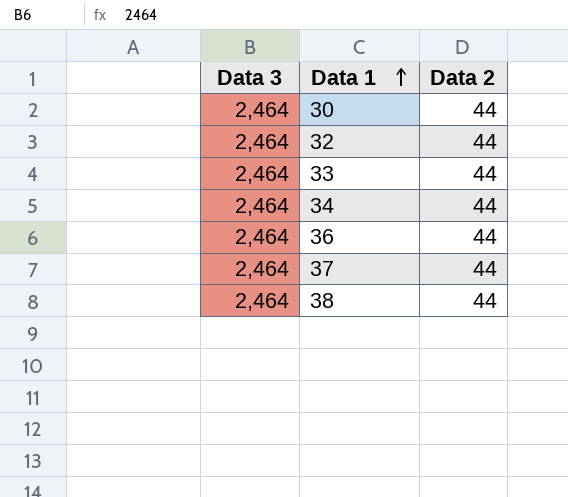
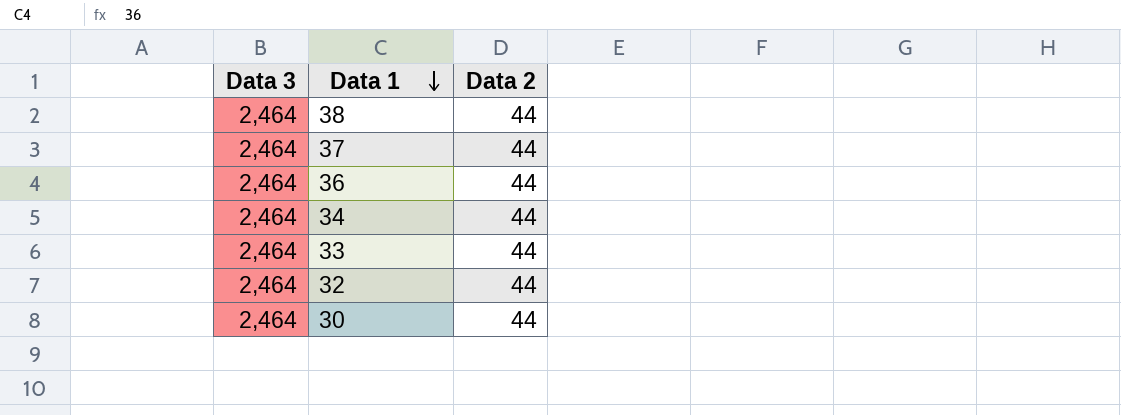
row order: Data 1 ascending -> Data 1 descending

